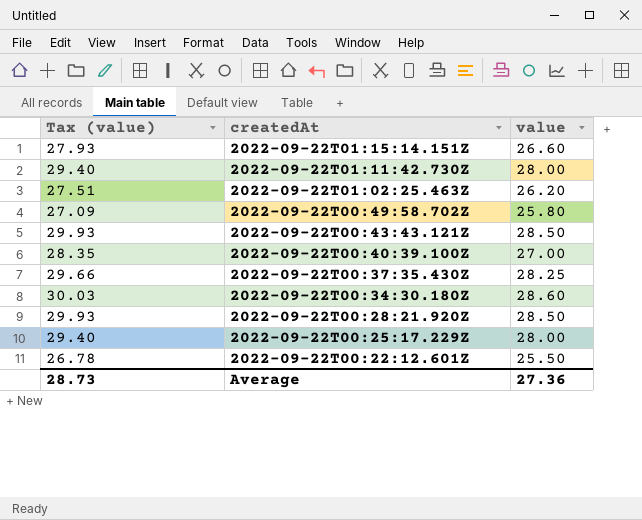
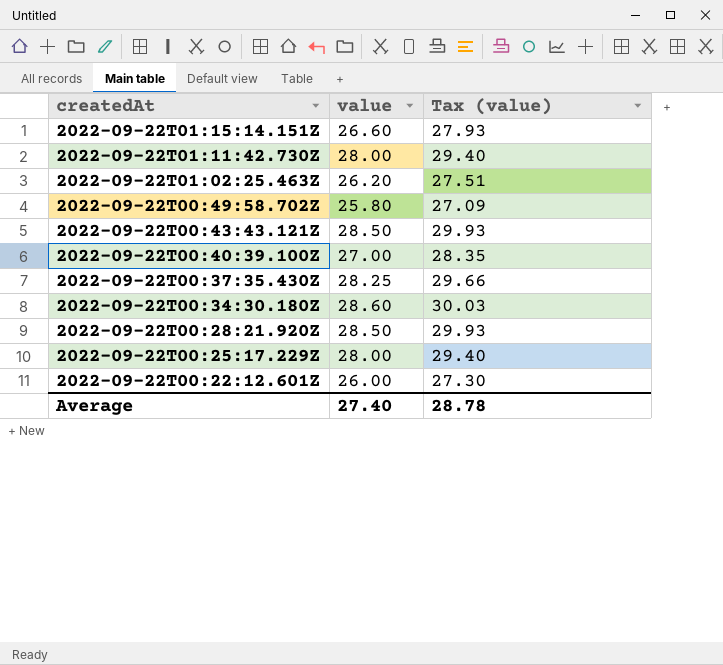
column Tax (value) | position: 1 -> 3
2022-09-22T00:22:12.601Z | value: 25.50 -> 26.00
2022-09-22T00:22:12.601Z | Tax (value): 26.78 -> 27.30
Average | value: 27.36 -> 27.40
Average | Tax (value): 28.73 -> 28.78

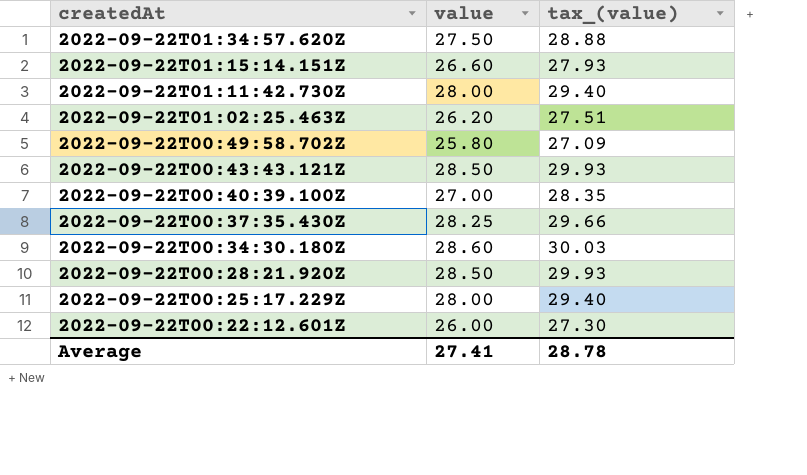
column name: Tax (value) -> tax_(value)
row 2022-09-22T01:34:57.620Z: none -> 27.50 | 28.88
Average | value: 27.40 -> 27.41

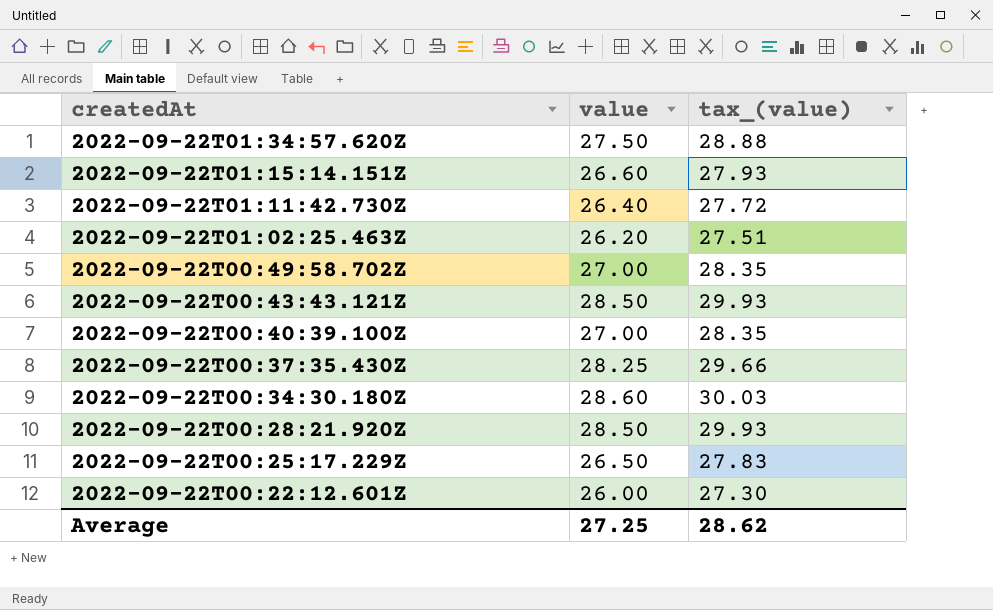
2022-09-22T01:11:42.730Z | value: 28.00 -> 26.40
2022-09-22T01:11:42.730Z | tax_(value): 29.40 -> 27.72
2022-09-22T00:49:58.702Z | value: 25.80 -> 27.00
2022-09-22T00:49:58.702Z | tax_(value): 27.09 -> 28.35
2022-09-22T00:25:17.229Z | value: 28.00 -> 26.50
2022-09-22T00:25:17.229Z | tax_(value): 29.40 -> 27.83
Average | value: 27.41 -> 27.25
Average | tax_(value): 28.78 -> 28.62

